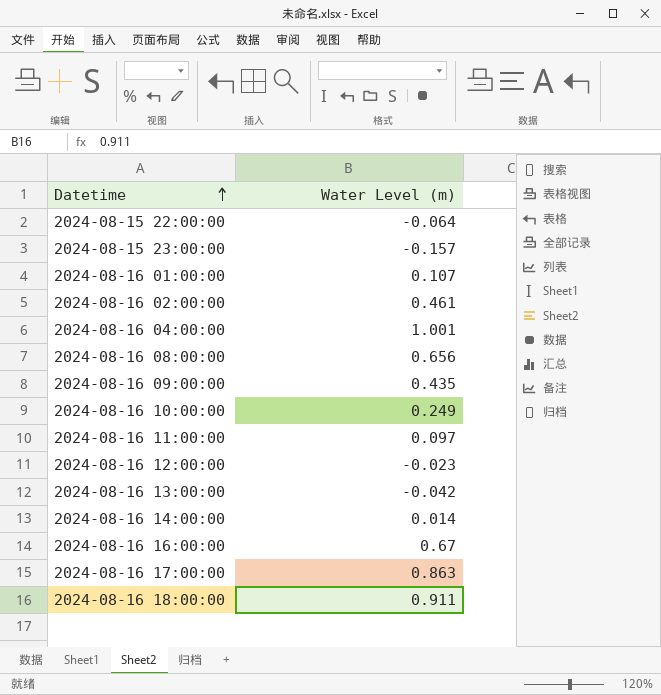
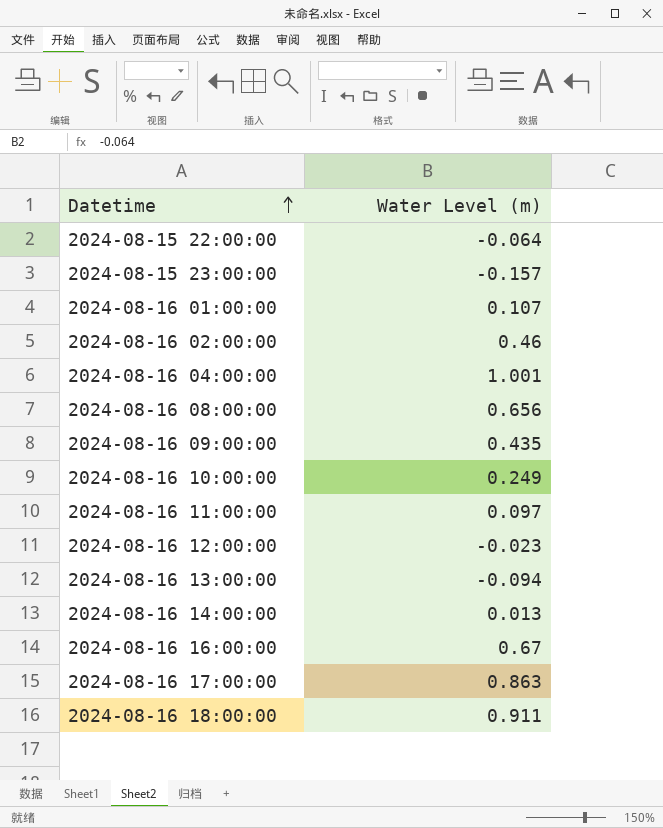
2024-08-16 02:00:00 | Water Level (m): 0.461 -> 0.46
2024-08-16 13:00:00 | Water Level (m): -0.042 -> -0.094
2024-08-16 14:00:00 | Water Level (m): 0.014 -> 0.013

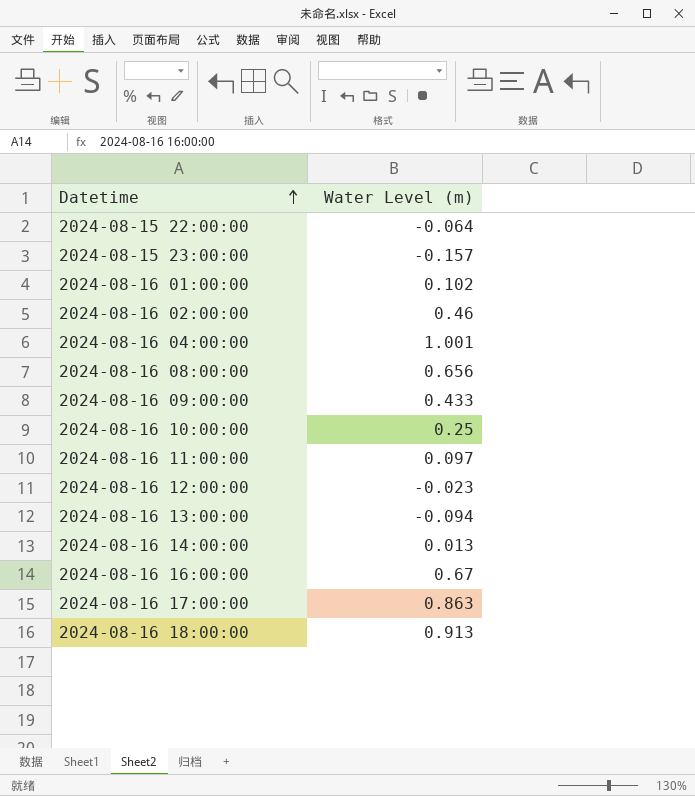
2024-08-16 01:00:00 | Water Level (m): 0.107 -> 0.102
2024-08-16 09:00:00 | Water Level (m): 0.435 -> 0.433
2024-08-16 10:00:00 | Water Level (m): 0.249 -> 0.25
2024-08-16 18:00:00 | Water Level (m): 0.911 -> 0.913

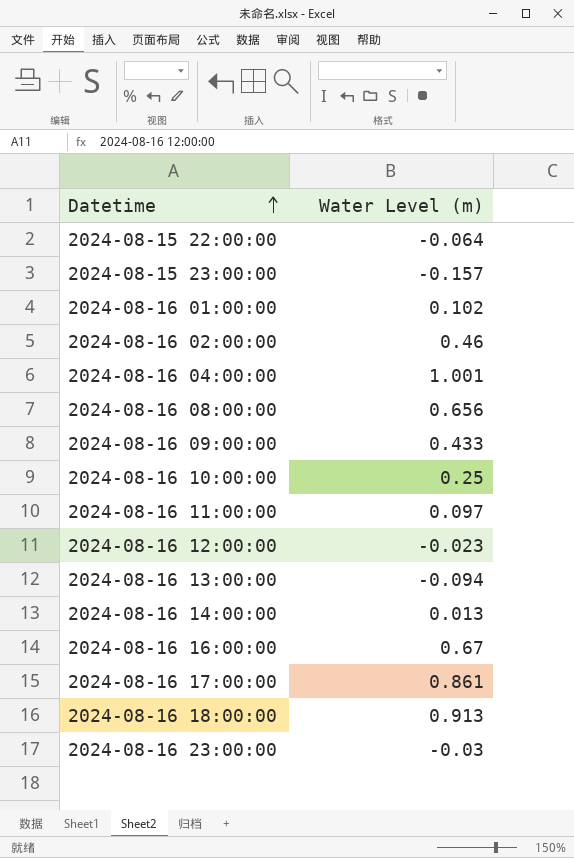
2024-08-16 17:00:00 | Water Level (m): 0.863 -> 0.861
row 2024-08-16 23:00:00: none -> -0.03

